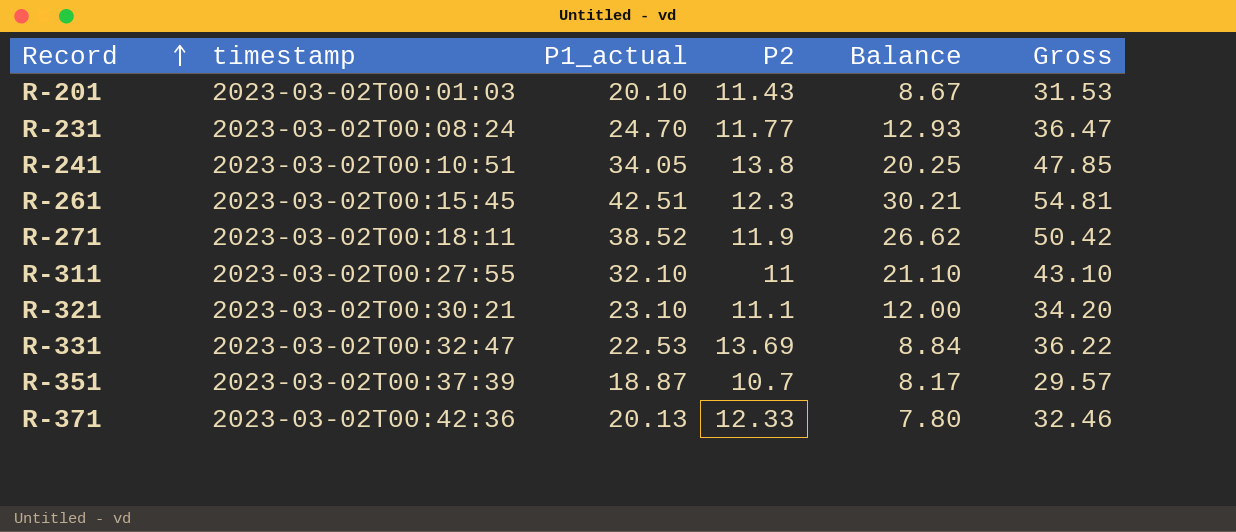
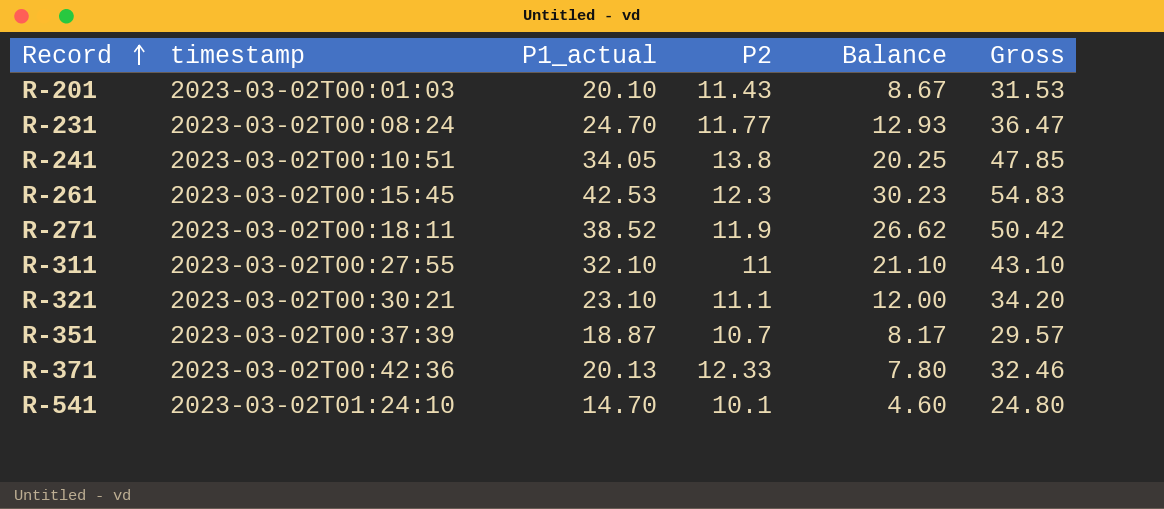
row R-331: 2023-03-02T00:32:47 | 22.53 | 13.69 | 8.84 | 36.22 -> none
R-261 | P1_actual: 42.51 -> 42.53
R-261 | Balance: 30.21 -> 30.23
R-261 | Gross: 54.81 -> 54.83
row R-541: none -> 2023-03-02T01:24:10 | 14.70 | 10.1 | 4.60 | 24.80

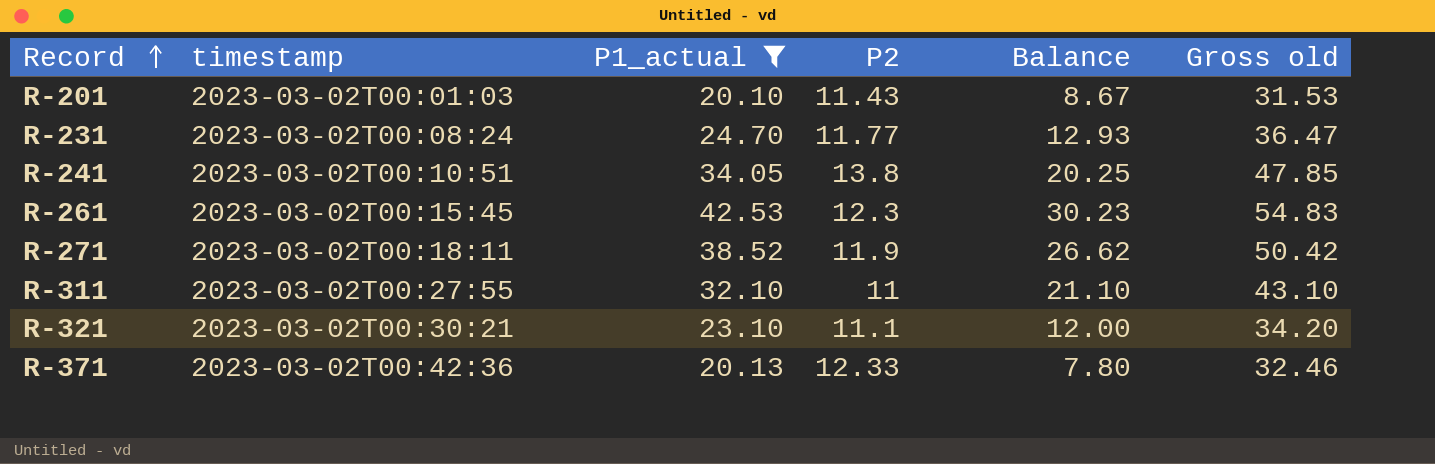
filter: none -> P1_actual >= 20.10
column name: Gross -> Gross old

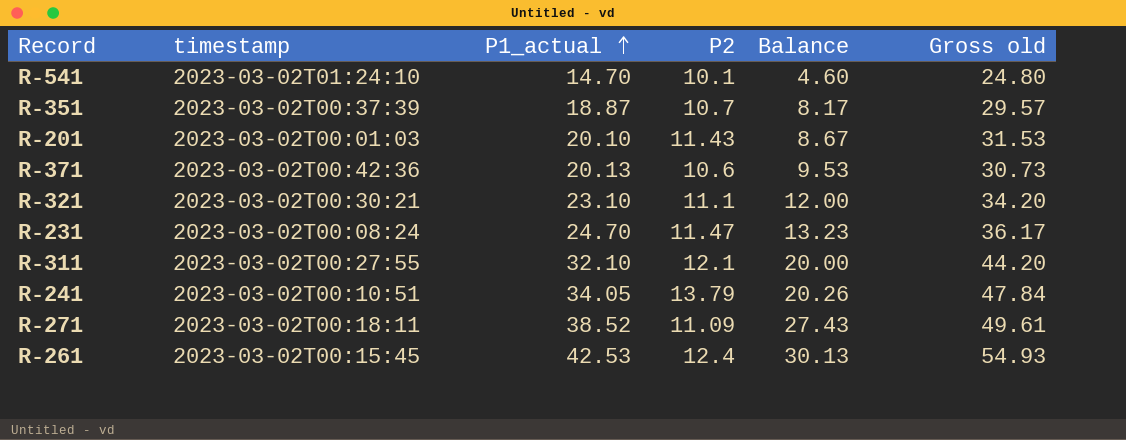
filter: P1_actual >= 20.10 -> none
row order: Record ascending -> P1_actual ascending
R-371 | P2: 12.33 -> 10.6
R-371 | Balance: 7.80 -> 9.53
R-371 | Gross old: 32.46 -> 30.73
R-231 | P2: 11.77 -> 11.47
R-231 | Balance: 12.93 -> 13.23
R-231 | Gross old: 36.47 -> 36.17
R-311 | P2: 11 -> 12.1
R-311 | Balance: 21.10 -> 20.00
R-311 | Gross old: 43.10 -> 44.20
R-241 | P2: 13.8 -> 13.79
R-241 | Balance: 20.25 -> 20.26
R-241 | Gross old: 47.85 -> 47.84
R-271 | P2: 11.9 -> 11.09
R-271 | Balance: 26.62 -> 27.43
R-271 | Gross old: 50.42 -> 49.61
R-261 | P2: 12.3 -> 12.4
R-261 | Balance: 30.23 -> 30.13
R-261 | Gross old: 54.83 -> 54.93

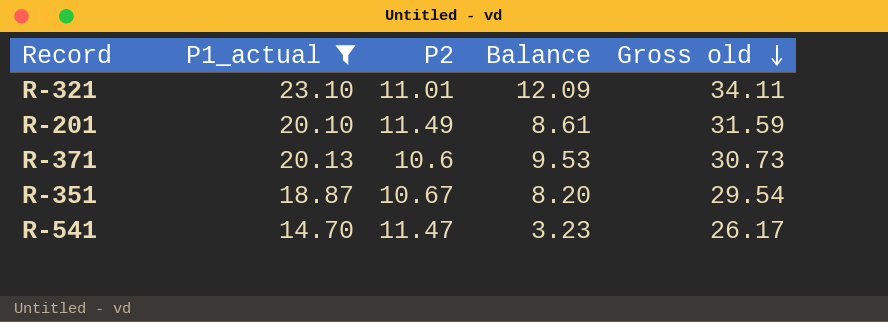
filter: none -> P1_actual <= 23.10
row order: P1_actual ascending -> Gross old descending
column timestamp | position: 2 -> none
R-321 | P2: 11.1 -> 11.01
R-321 | Balance: 12.00 -> 12.09
R-321 | Gross old: 34.20 -> 34.11
R-201 | P2: 11.43 -> 11.49
R-201 | Balance: 8.67 -> 8.61
R-201 | Gross old: 31.53 -> 31.59
R-351 | P2: 10.7 -> 10.67
R-351 | Balance: 8.17 -> 8.20
R-351 | Gross old: 29.57 -> 29.54
R-541 | P2: 10.1 -> 11.47
R-541 | Balance: 4.60 -> 3.23
R-541 | Gross old: 24.80 -> 26.17

